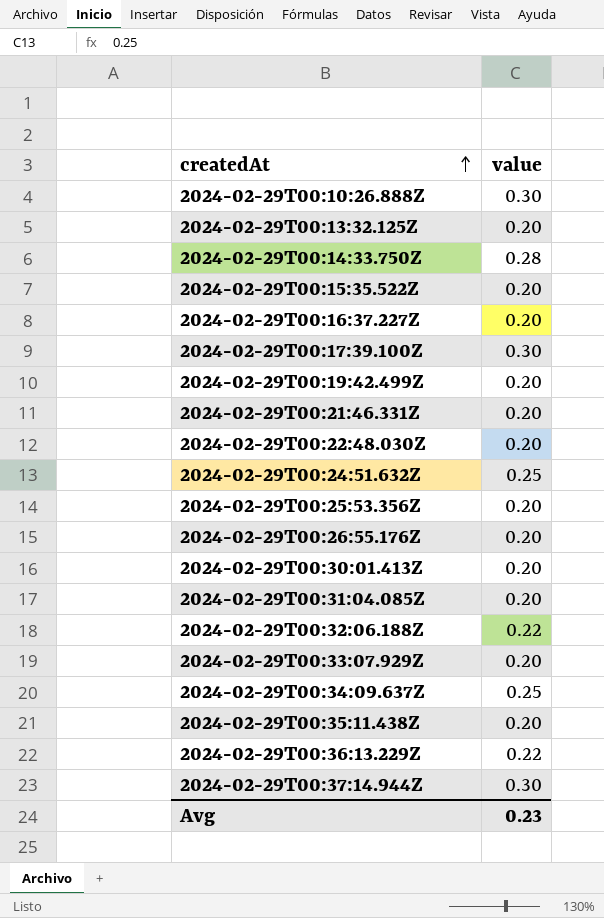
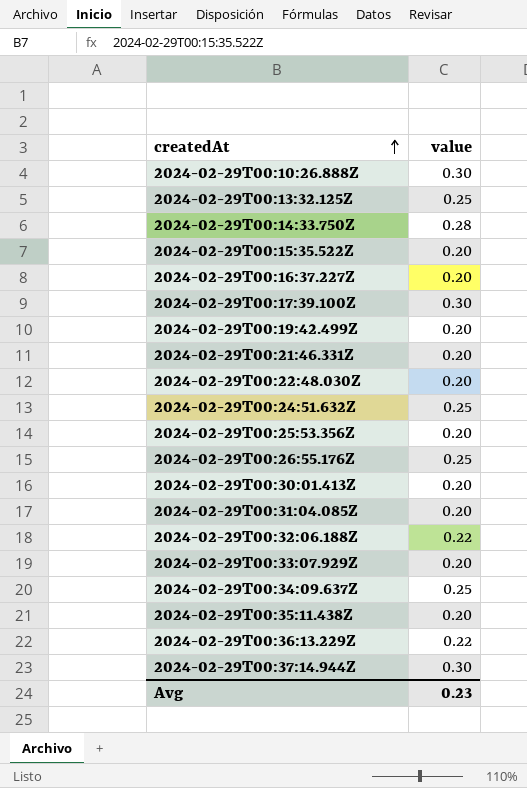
2024-02-29T00:13:32.125Z | value: 0.20 -> 0.25
2024-02-29T00:26:55.176Z | value: 0.20 -> 0.25

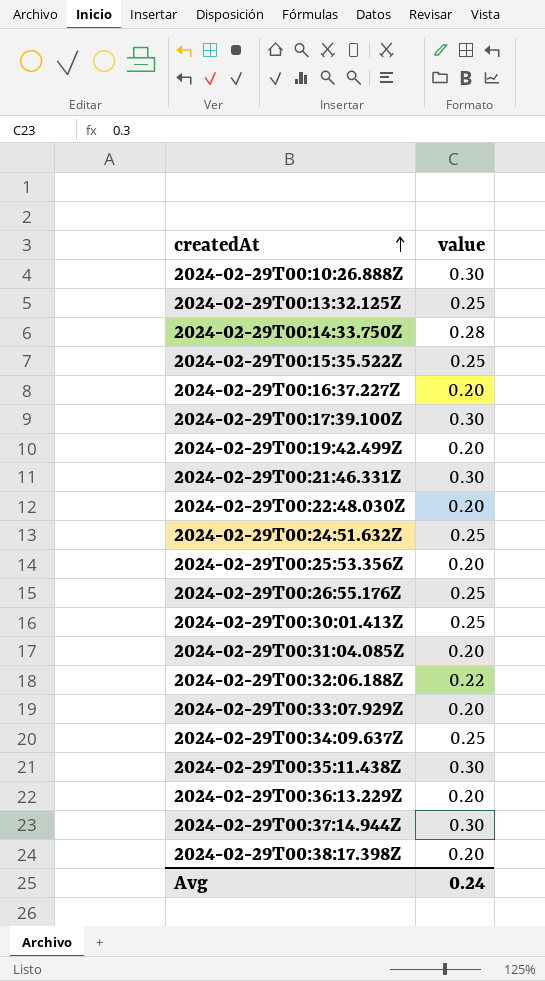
2024-02-29T00:15:35.522Z | value: 0.20 -> 0.25
2024-02-29T00:21:46.331Z | value: 0.20 -> 0.30
2024-02-29T00:30:01.413Z | value: 0.20 -> 0.25
2024-02-29T00:35:11.438Z | value: 0.20 -> 0.30
2024-02-29T00:36:13.229Z | value: 0.22 -> 0.20
row 2024-02-29T00:38:17.398Z: none -> 0.20
Avg | value: 0.23 -> 0.24

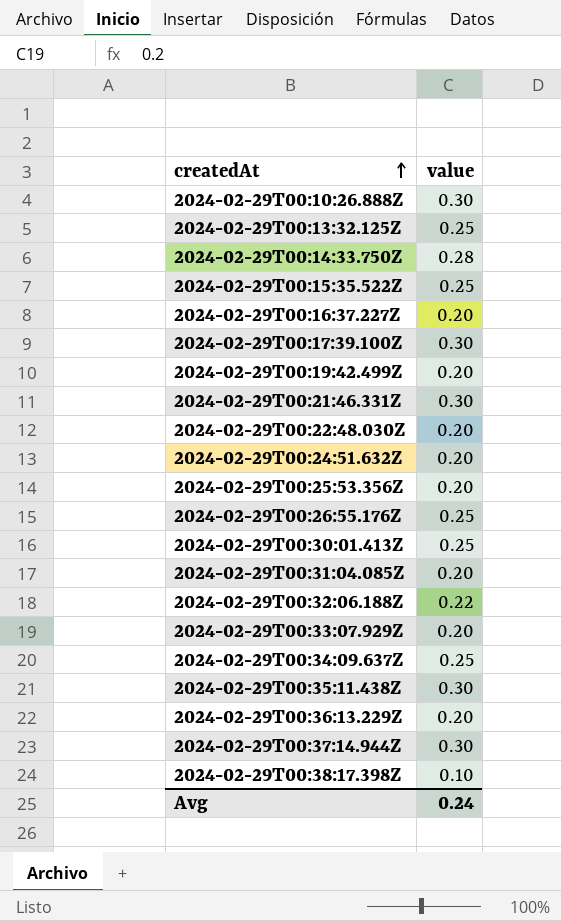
2024-02-29T00:24:51.632Z | value: 0.25 -> 0.20
2024-02-29T00:38:17.398Z | value: 0.20 -> 0.10

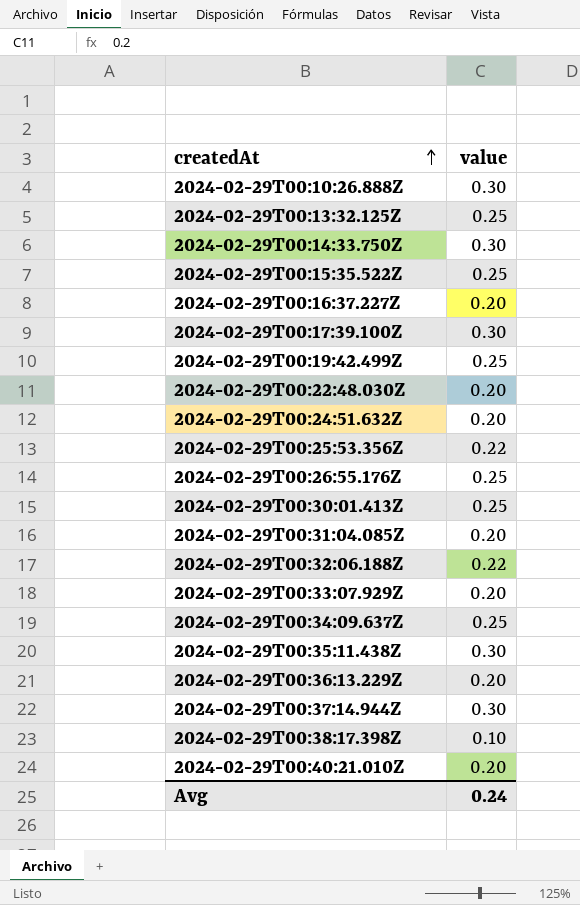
row 2024-02-29T00:21:46.331Z: 0.30 -> none
2024-02-29T00:14:33.750Z | value: 0.28 -> 0.30
2024-02-29T00:19:42.499Z | value: 0.20 -> 0.25
2024-02-29T00:25:53.356Z | value: 0.20 -> 0.22
row 2024-02-29T00:40:21.010Z: none -> 0.20

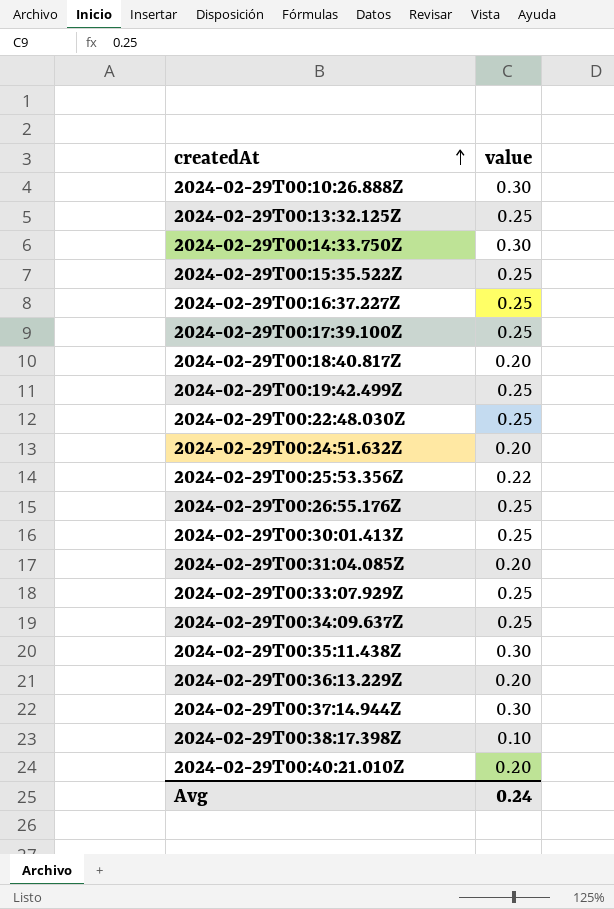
row 2024-02-29T00:32:06.188Z: 0.22 -> none
2024-02-29T00:16:37.227Z | value: 0.20 -> 0.25
2024-02-29T00:17:39.100Z | value: 0.30 -> 0.25
row 2024-02-29T00:18:40.817Z: none -> 0.20
2024-02-29T00:22:48.030Z | value: 0.20 -> 0.25
2024-02-29T00:33:07.929Z | value: 0.20 -> 0.25

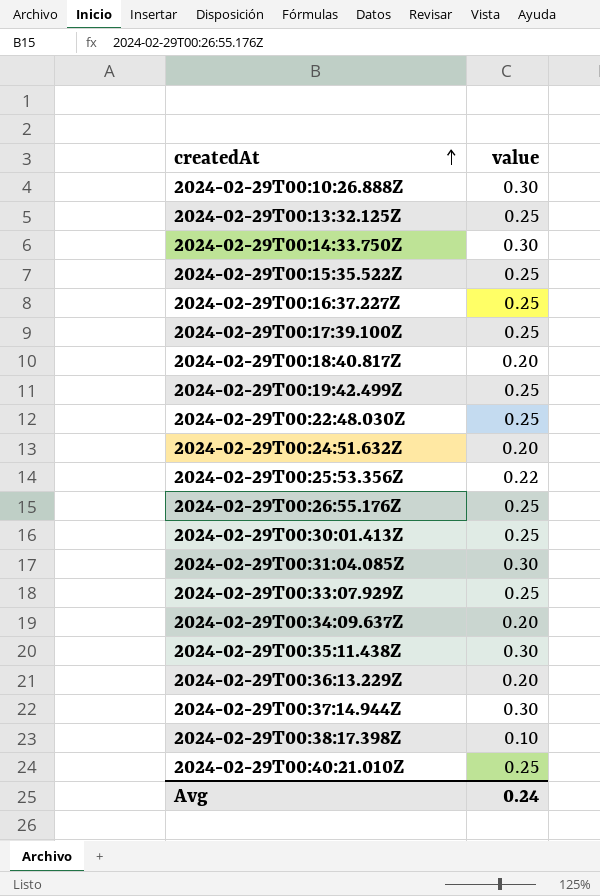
2024-02-29T00:31:04.085Z | value: 0.20 -> 0.30
2024-02-29T00:34:09.637Z | value: 0.25 -> 0.20
2024-02-29T00:40:21.010Z | value: 0.20 -> 0.25

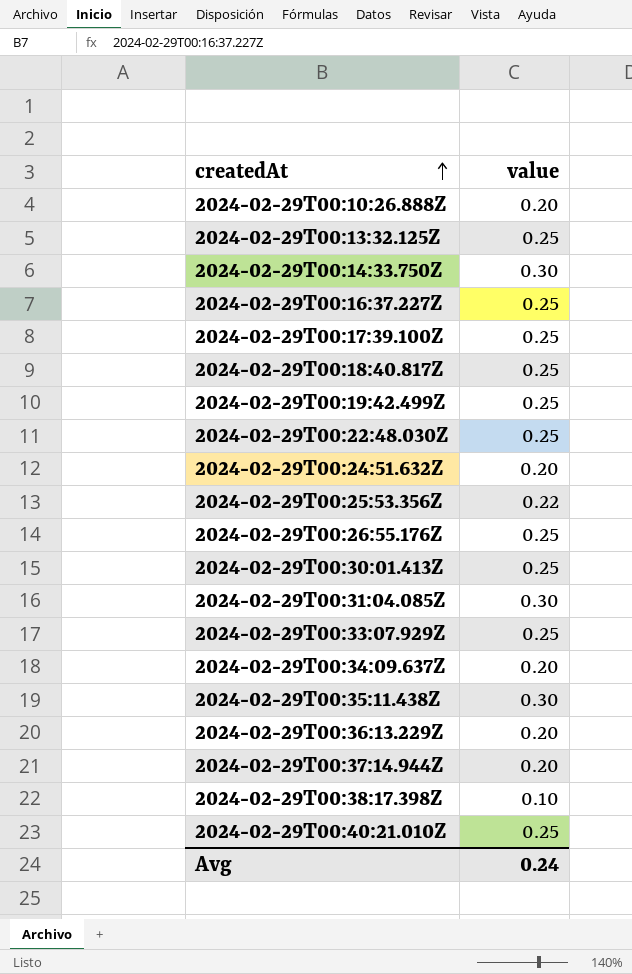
row 2024-02-29T00:15:35.522Z: 0.25 -> none
2024-02-29T00:10:26.888Z | value: 0.30 -> 0.20
2024-02-29T00:18:40.817Z | value: 0.20 -> 0.25
2024-02-29T00:37:14.944Z | value: 0.30 -> 0.20

